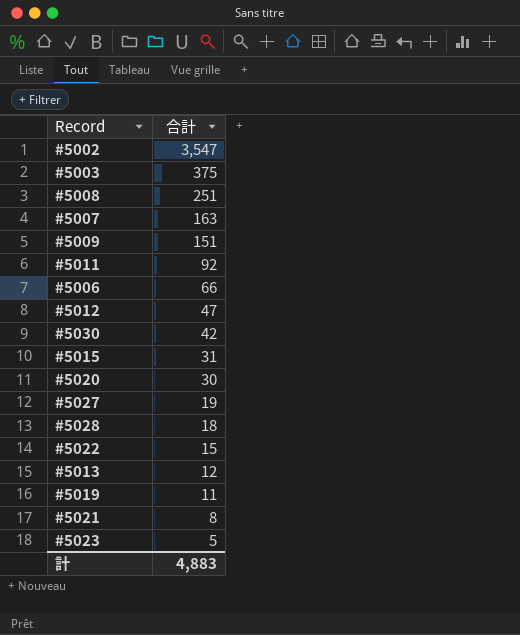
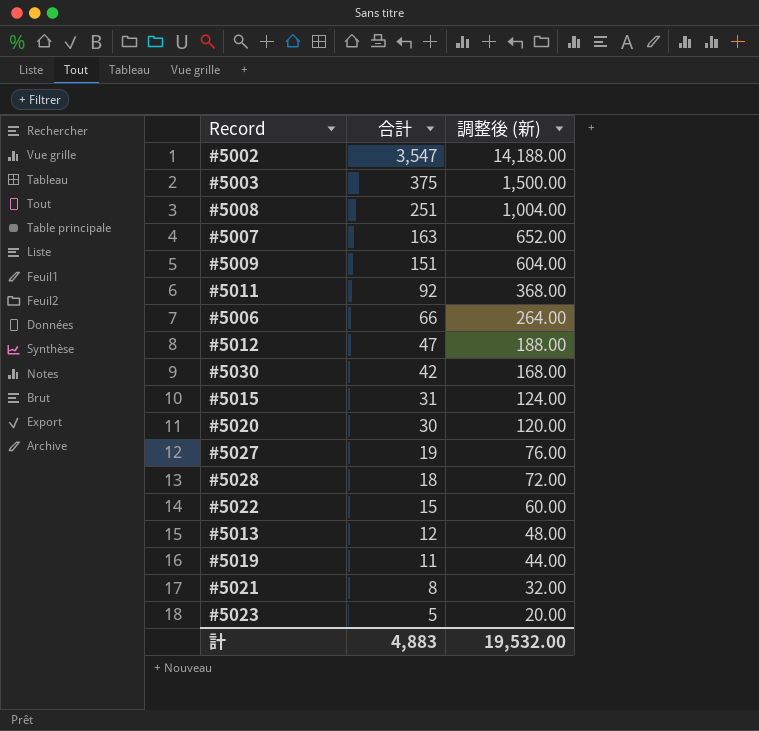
column 調整後 (新) | formula: none -> [合計] * 4

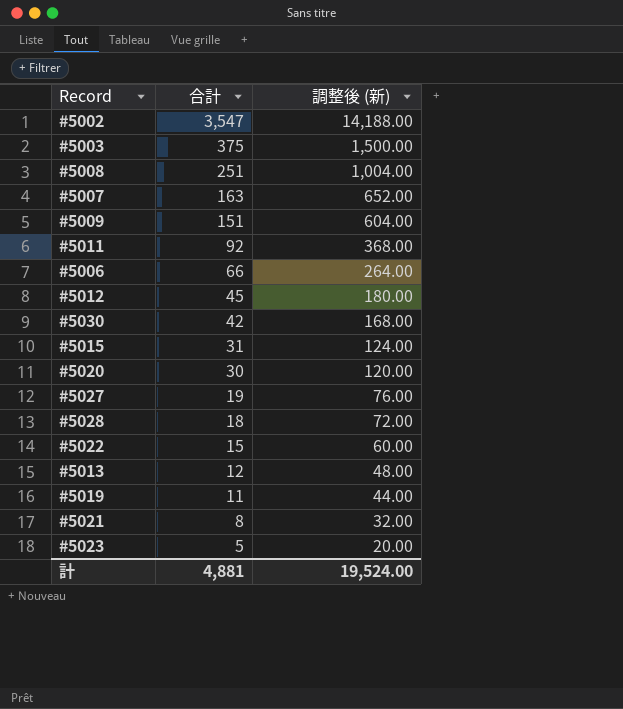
#5012 | 合計: 47 -> 45
#5012 | 調整後 (新): 188.00 -> 180.00
計 | 合計: 4,883 -> 4,881
計 | 調整後 (新): 19,532.00 -> 19,524.00

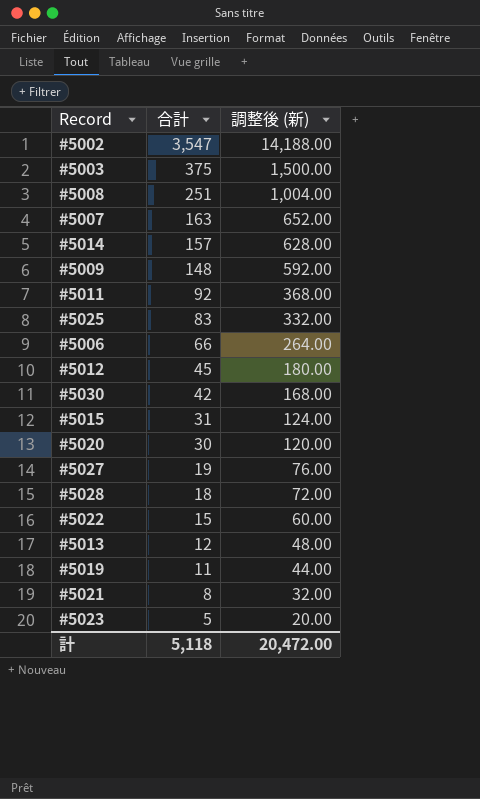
row #5014: none -> 157 | 628.00
#5009 | 合計: 151 -> 148
#5009 | 調整後 (新): 604.00 -> 592.00
row #5025: none -> 83 | 332.00
計 | 合計: 4,881 -> 5,118
計 | 調整後 (新): 19,524.00 -> 20,472.00

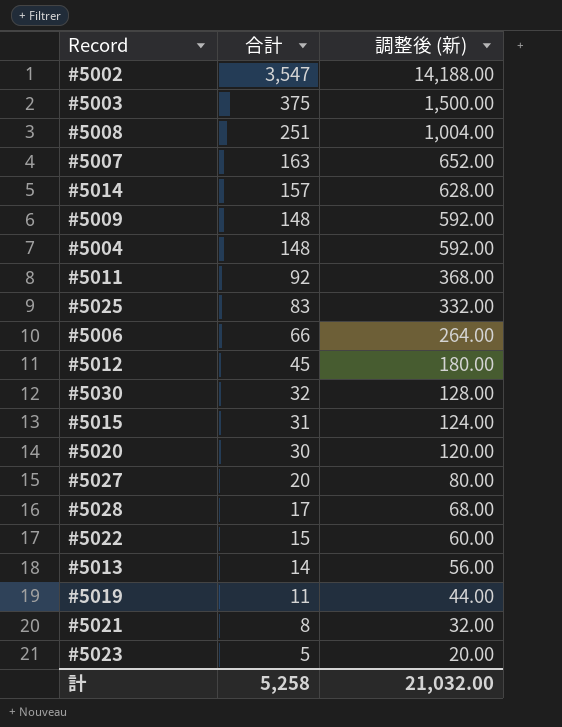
row #5004: none -> 148 | 592.00
#5030 | 合計: 42 -> 32
#5030 | 調整後 (新): 168.00 -> 128.00
#5027 | 合計: 19 -> 20
#5027 | 調整後 (新): 76.00 -> 80.00
#5028 | 合計: 18 -> 17
#5028 | 調整後 (新): 72.00 -> 68.00
#5013 | 合計: 12 -> 14
#5013 | 調整後 (新): 48.00 -> 56.00
計 | 合計: 5,118 -> 5,258
計 | 調整後 (新): 20,472.00 -> 21,032.00

